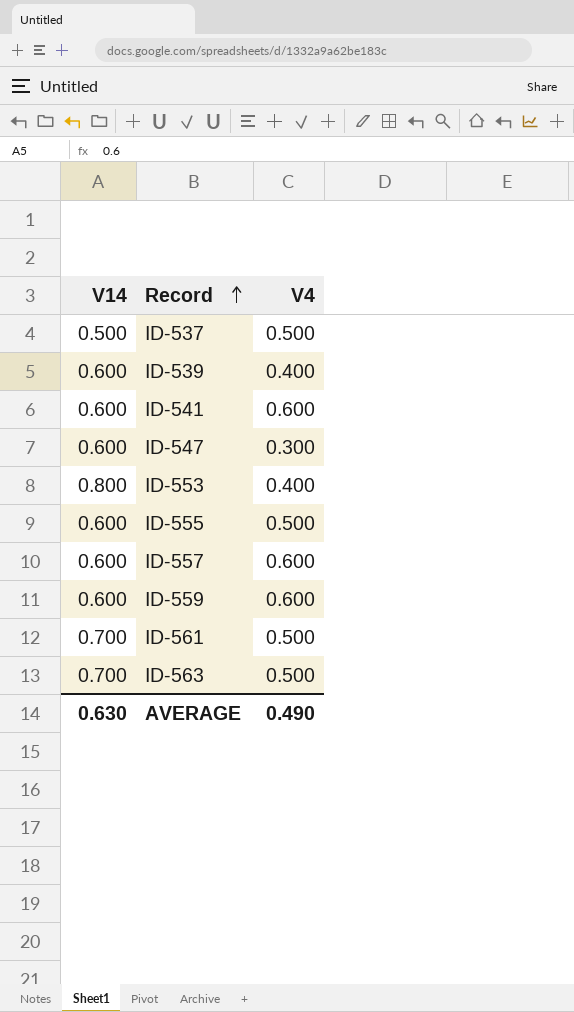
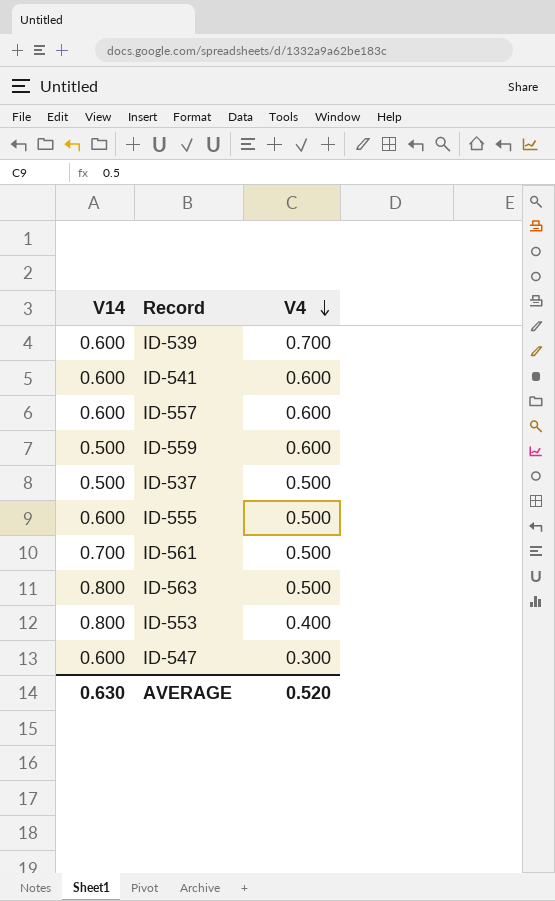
row order: Record ascending -> V4 descending
ID-539 | V4: 0.400 -> 0.700
ID-559 | V14: 0.600 -> 0.500
ID-563 | V14: 0.700 -> 0.800
AVERAGE | V4: 0.490 -> 0.520

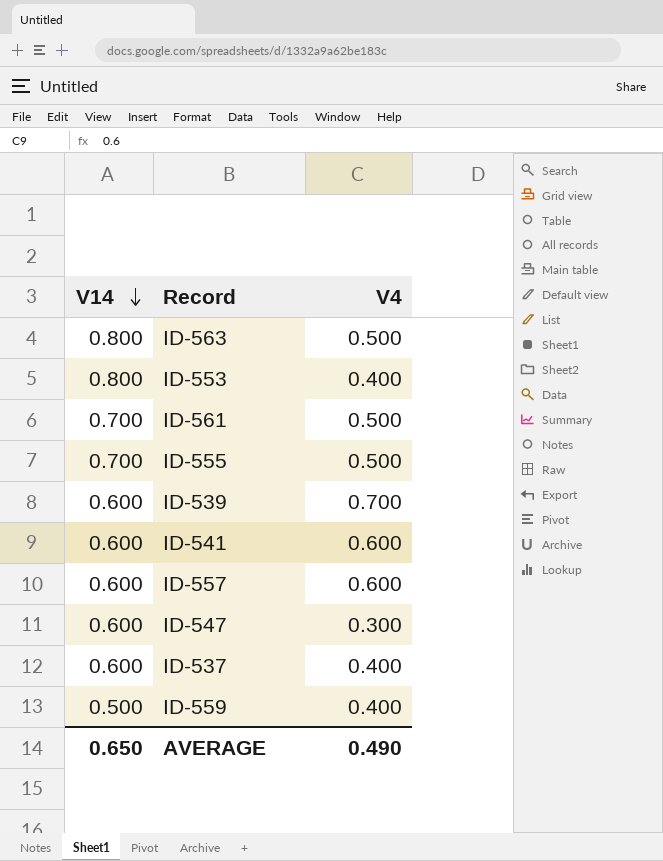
row order: V4 descending -> V14 descending
ID-555 | V14: 0.600 -> 0.700
ID-537 | V14: 0.500 -> 0.600
ID-537 | V4: 0.500 -> 0.400
ID-559 | V4: 0.600 -> 0.400
AVERAGE | V14: 0.630 -> 0.650
AVERAGE | V4: 0.520 -> 0.490

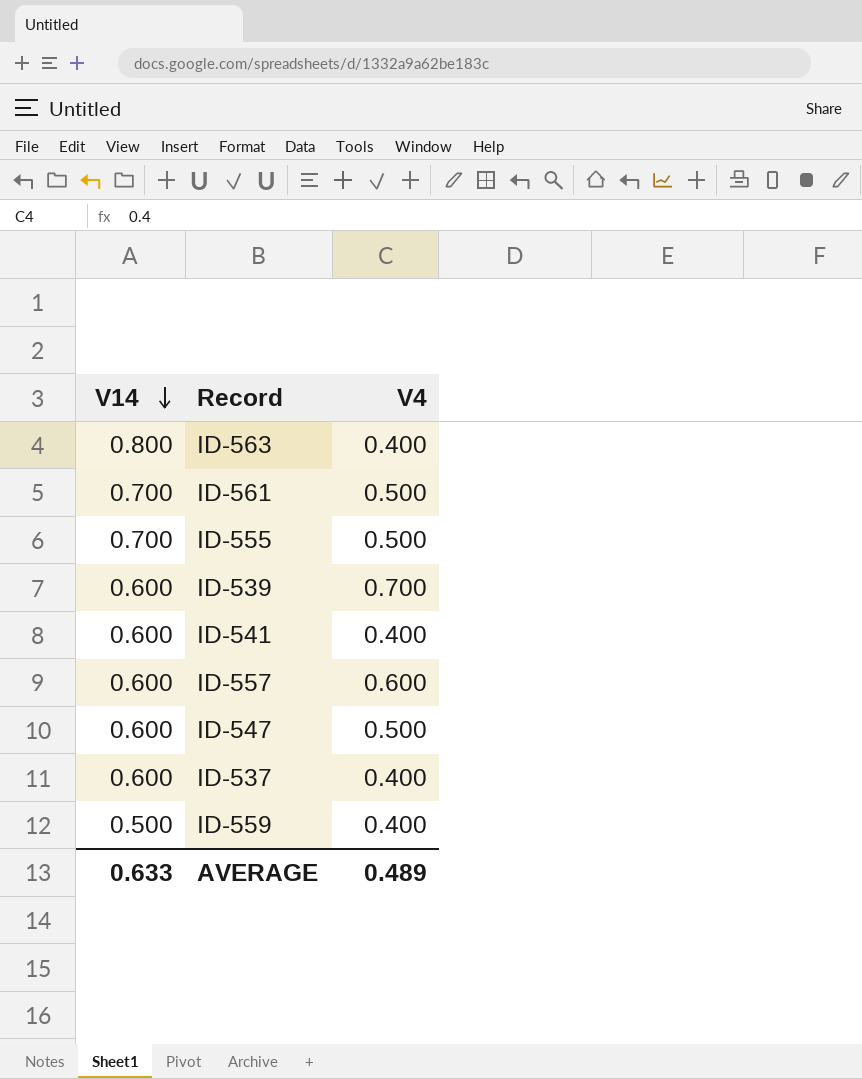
row ID-553: 0.800 | 0.400 -> none
ID-563 | V4: 0.500 -> 0.400
ID-541 | V4: 0.600 -> 0.400
ID-547 | V4: 0.300 -> 0.500
AVERAGE | V14: 0.650 -> 0.633
AVERAGE | V4: 0.490 -> 0.489

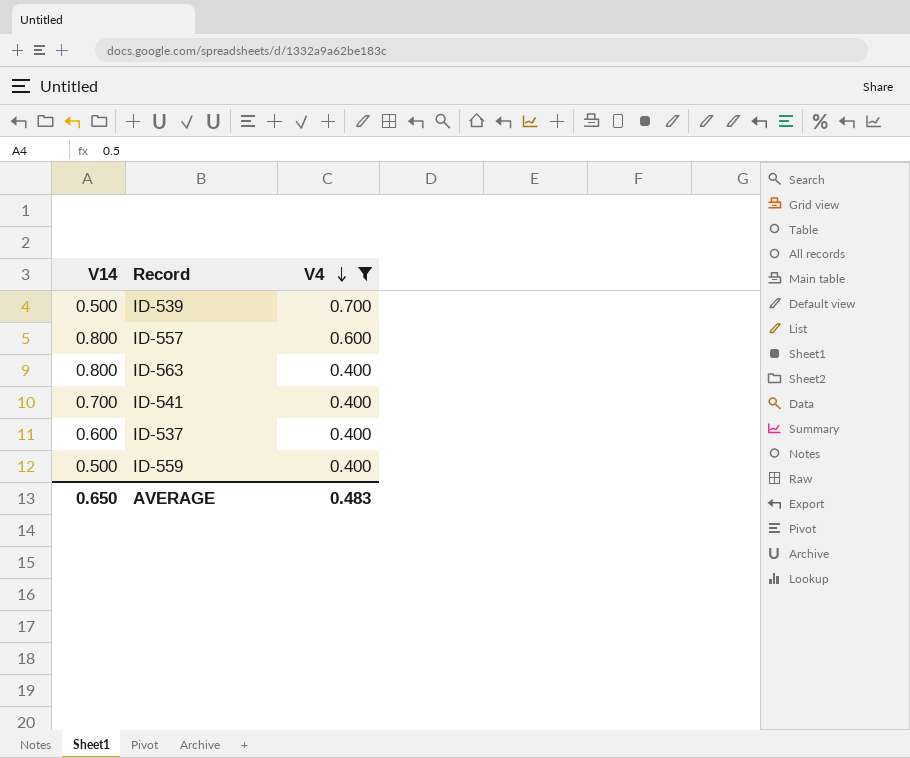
filter: none -> V4 != 0.500
row order: V14 descending -> V4 descending
ID-539 | V14: 0.600 -> 0.500
ID-557 | V14: 0.600 -> 0.800
ID-541 | V14: 0.600 -> 0.700
AVERAGE | V14: 0.633 -> 0.650
AVERAGE | V4: 0.489 -> 0.483

